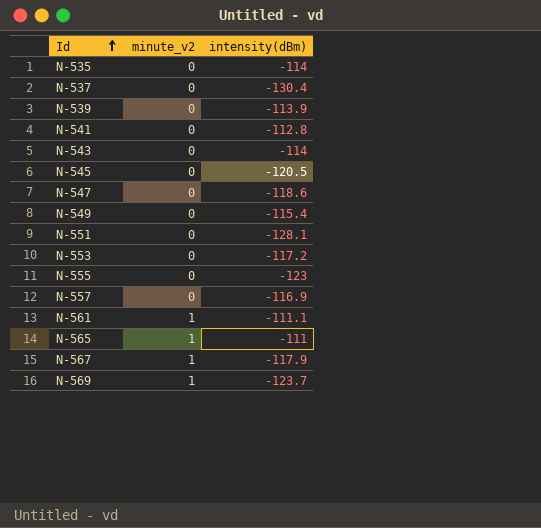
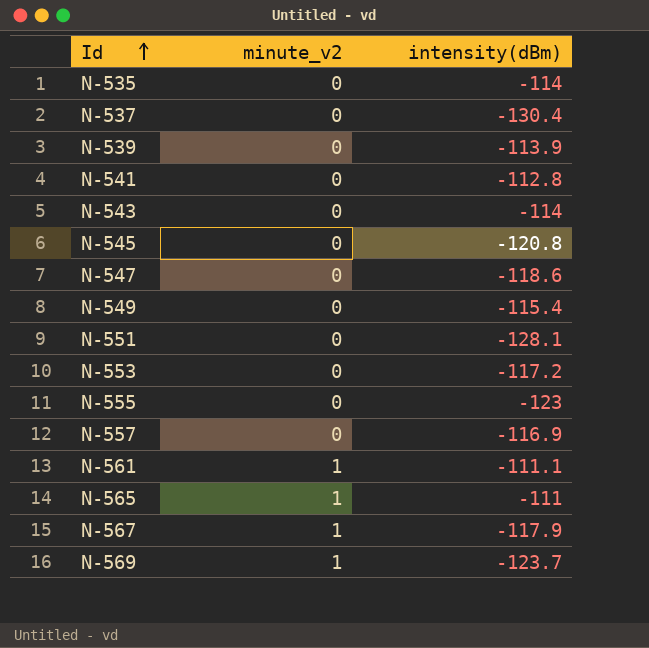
N-545 | intensity(dBm): -120.5 -> -120.8

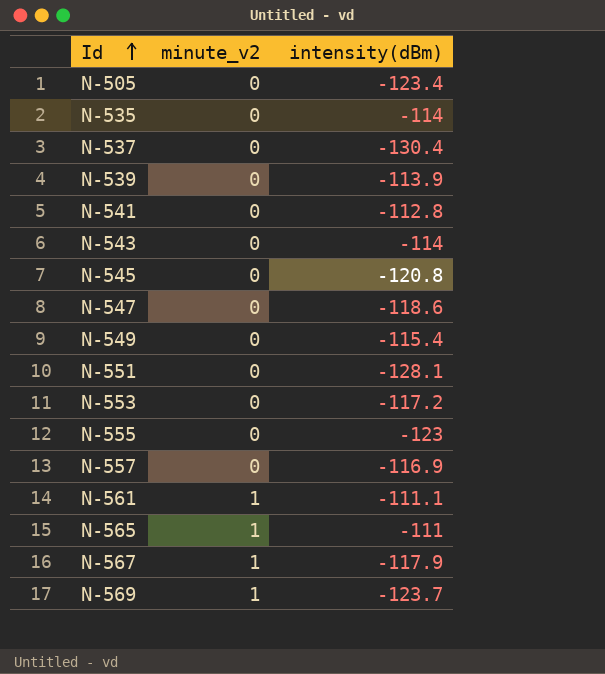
row N-505: none -> 0 | -123.4

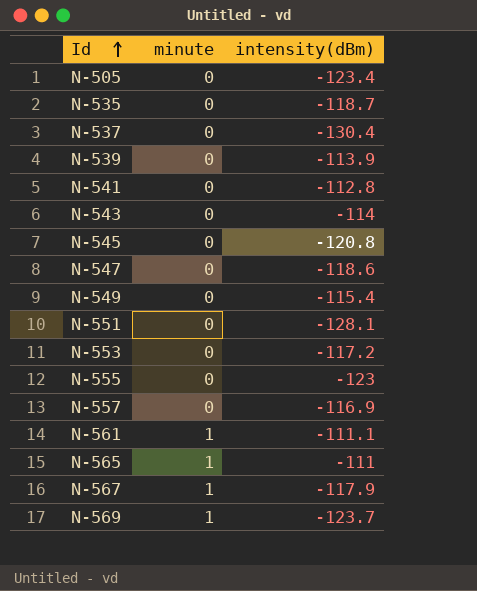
column name: minute_v2 -> minute
N-535 | intensity(dBm): -114 -> -118.7

